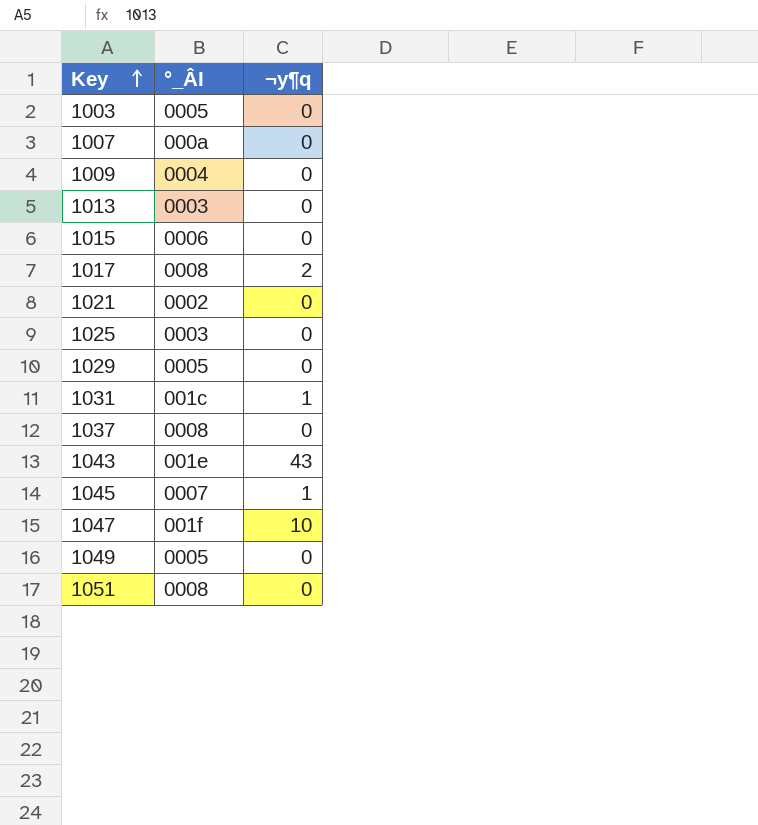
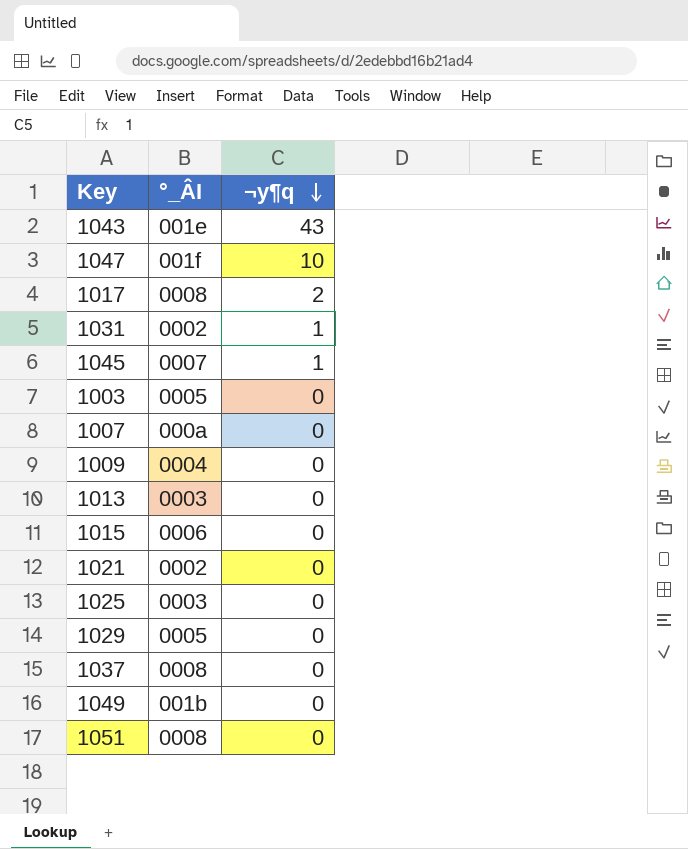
row order: Key ascending -> ¬y¶q descending
1031 | °_ÂI: 001c -> 0002
1049 | °_ÂI: 0005 -> 001b

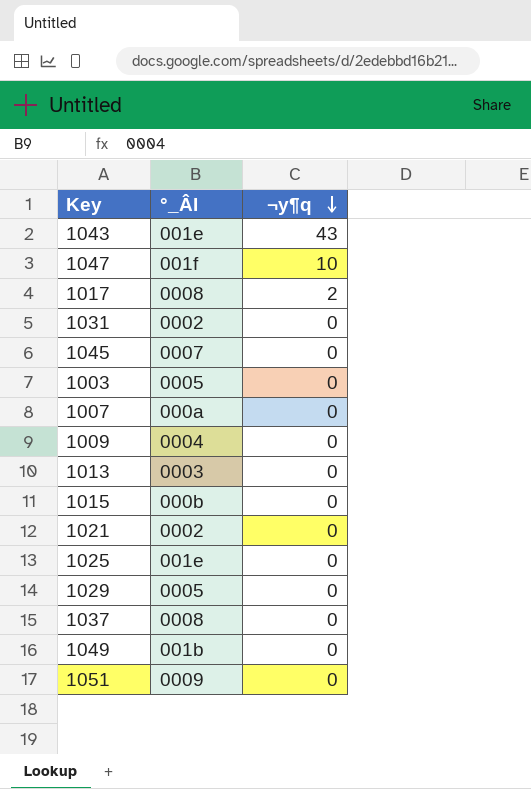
1031 | ¬y¶q: 1 -> 0
1045 | ¬y¶q: 1 -> 0
1015 | °_ÂI: 0006 -> 000b
1025 | °_ÂI: 0003 -> 001e
1051 | °_ÂI: 0008 -> 0009

